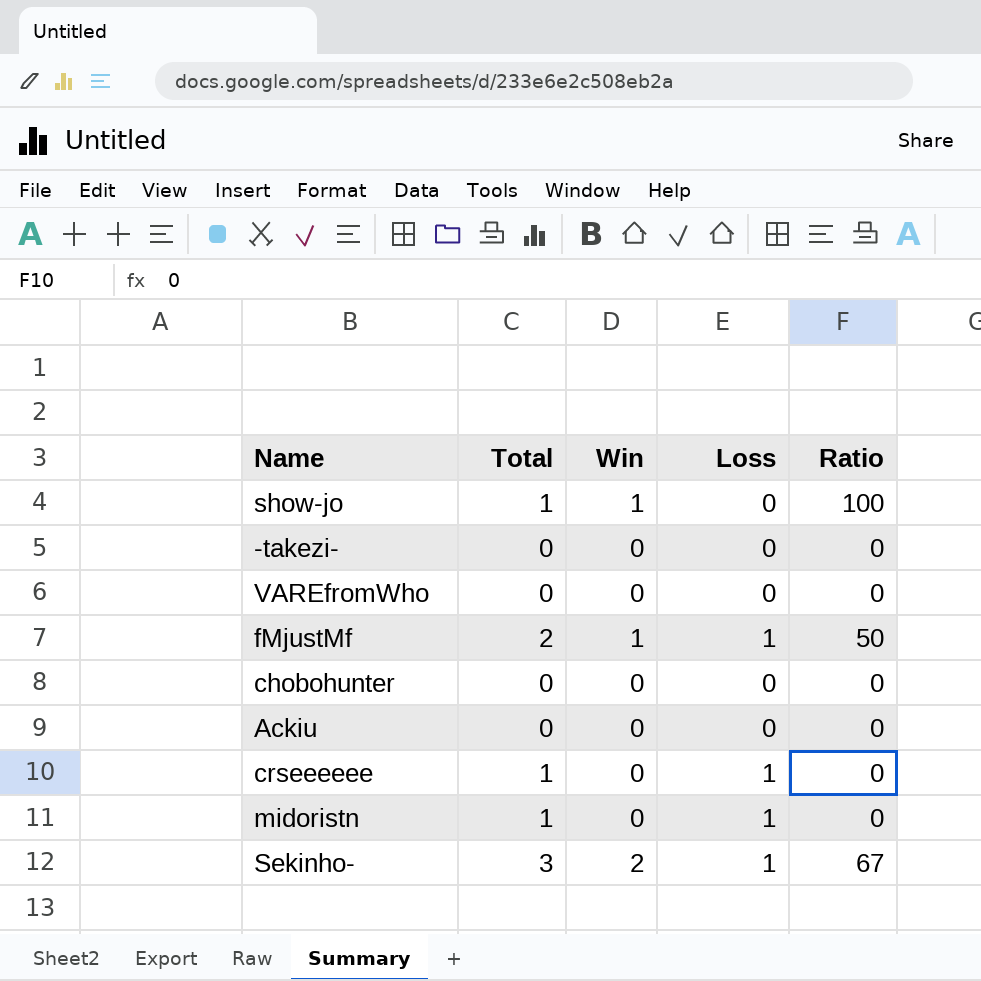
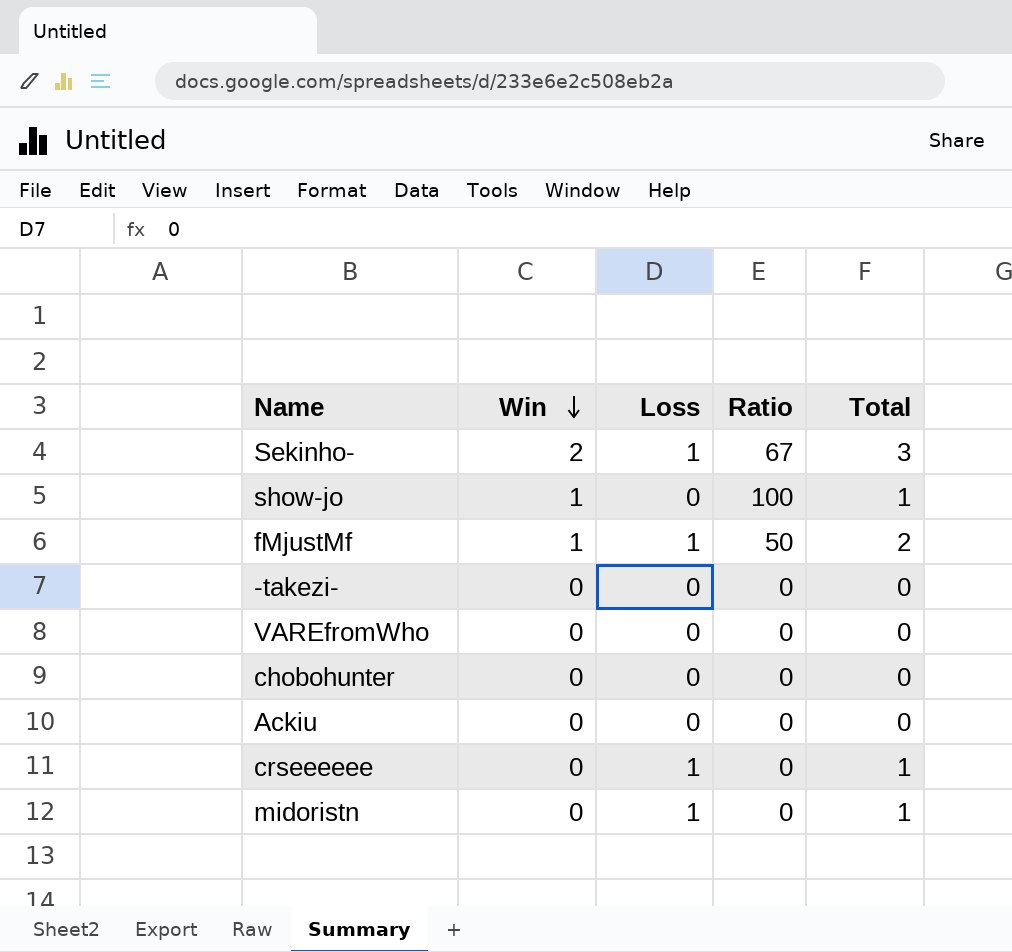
row order: none -> Win descending
column Total | position: 2 -> 5

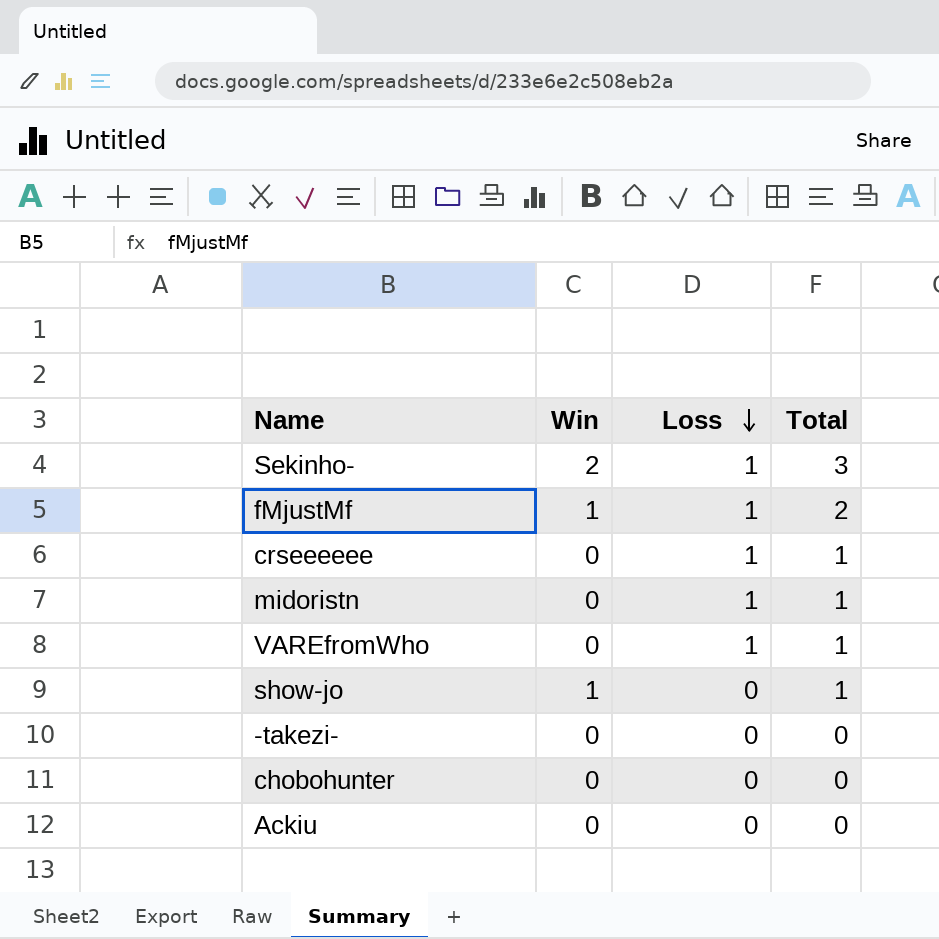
row order: Win descending -> Loss descending
column Ratio | position: 4 -> none
VAREfromWho | Loss: 0 -> 1
VAREfromWho | Total: 0 -> 1

